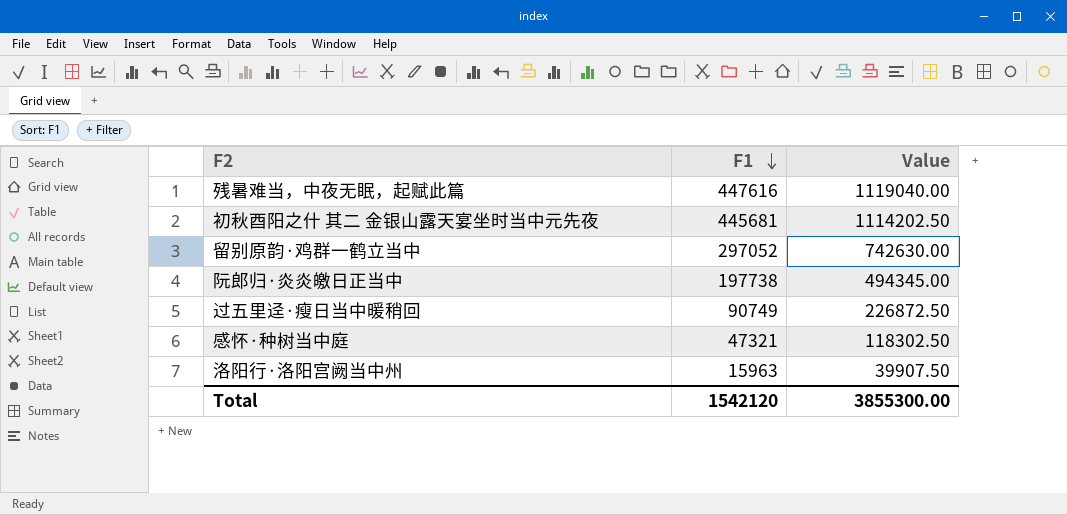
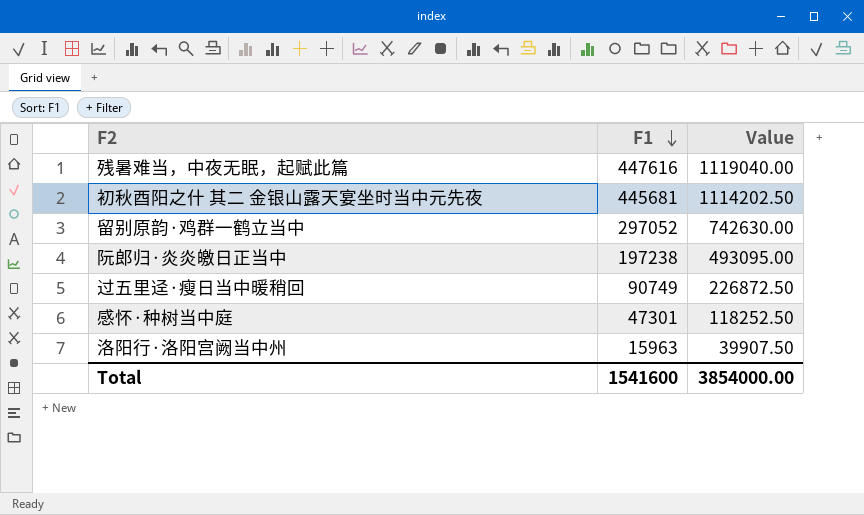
阮郎归·炎炎皦日正当中 | F1: 197738 -> 197238
阮郎归·炎炎皦日正当中 | Value: 494345.00 -> 493095.00
感怀·种树当中庭 | F1: 47321 -> 47301
感怀·种树当中庭 | Value: 118302.50 -> 118252.50
Total | F1: 1542120 -> 1541600
Total | Value: 3855300.00 -> 3854000.00

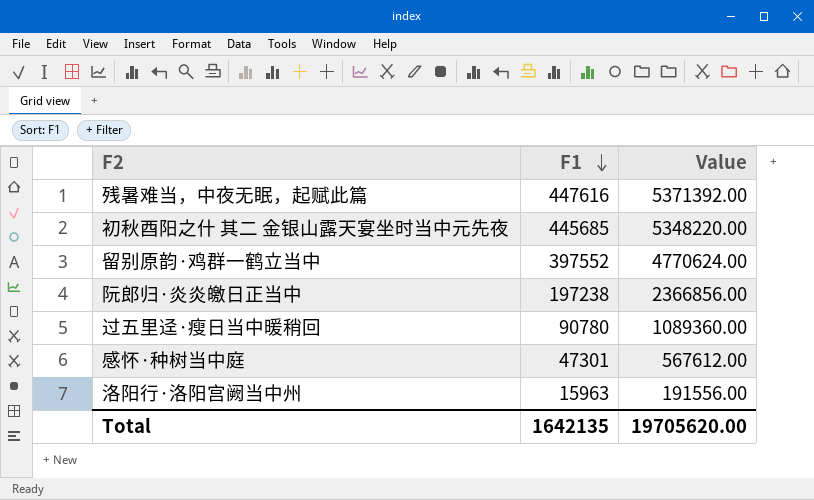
column Value | formula: [F1] * 2.5 -> [F1] * 12
初秋酉阳之什 其二 金银山露天宴坐时当中元先夜 | F1: 445681 -> 445685
留别原韵·鸡群一鹤立当中 | F1: 297052 -> 397552
过五里迳·瘦日当中暖稍回 | F1: 90749 -> 90780
Total | F1: 1541600 -> 1642135
Total | Value: 3854000.00 -> 19705620.00

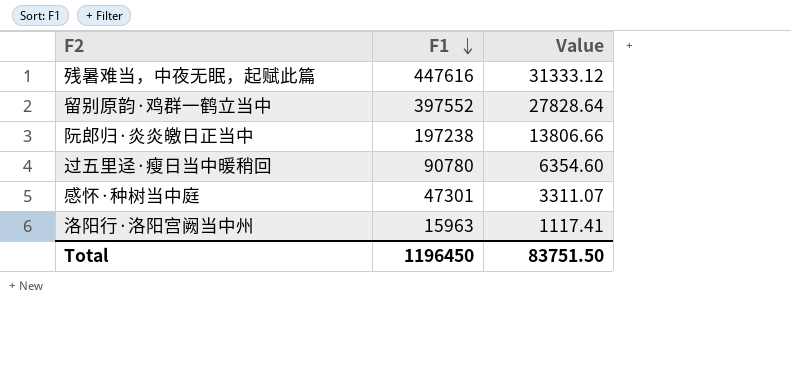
column Value | formula: [F1] * 12 -> [F1] * 0.07
row 初秋酉阳之什 其二 金银山露天宴坐时当中元先夜: 445685 | 5348220.00 -> none
Total | F1: 1642135 -> 1196450
Total | Value: 19705620.00 -> 83751.50

